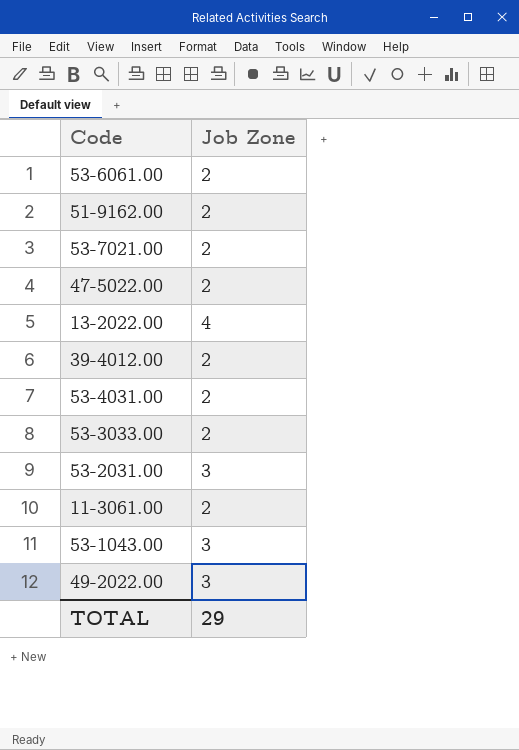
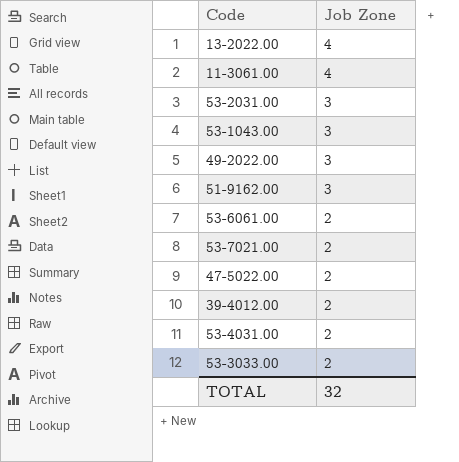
row order: none -> Job Zone descending
11-3061.00 | Job Zone: 2 -> 4
51-9162.00 | Job Zone: 2 -> 3
TOTAL | Job Zone: 29 -> 32

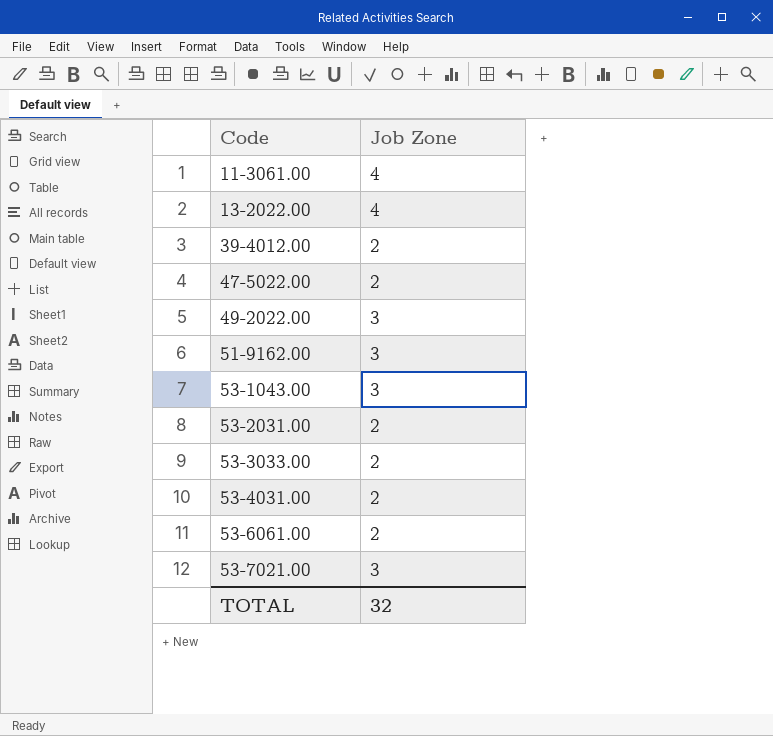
row order: Job Zone descending -> Code ascending
53-2031.00 | Job Zone: 3 -> 2
53-7021.00 | Job Zone: 2 -> 3

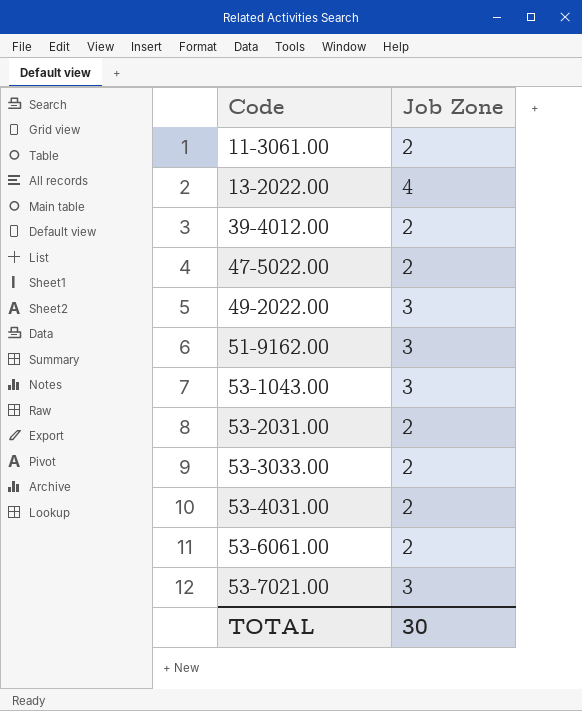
11-3061.00 | Job Zone: 4 -> 2
TOTAL | Job Zone: 32 -> 30

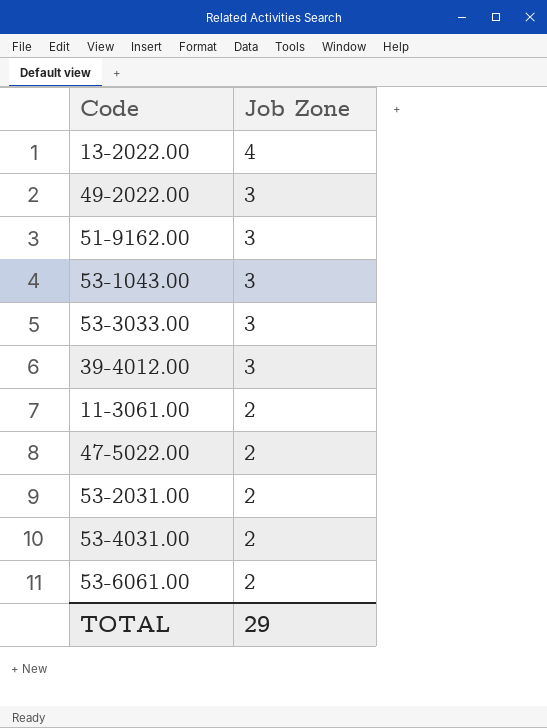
row order: Code ascending -> Job Zone descending
row 53-7021.00: 3 -> none
53-3033.00 | Job Zone: 2 -> 3
39-4012.00 | Job Zone: 2 -> 3
TOTAL | Job Zone: 30 -> 29

